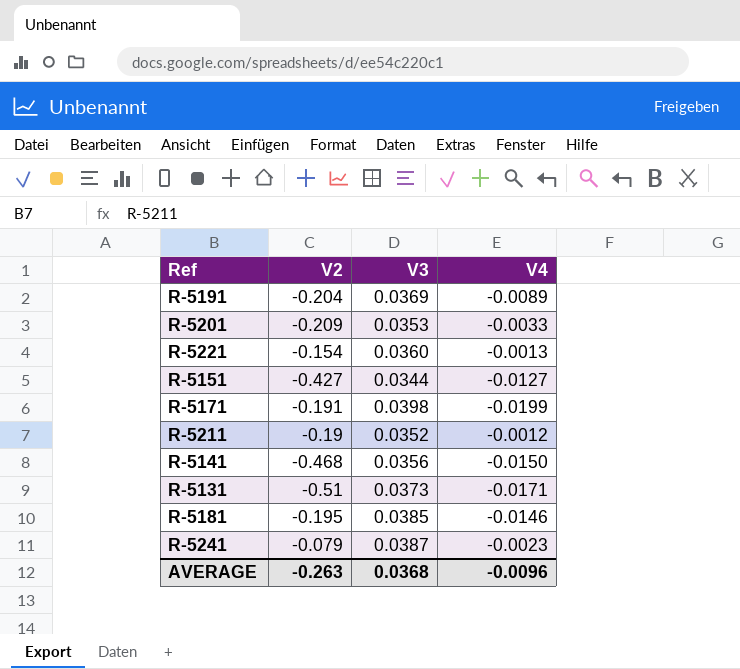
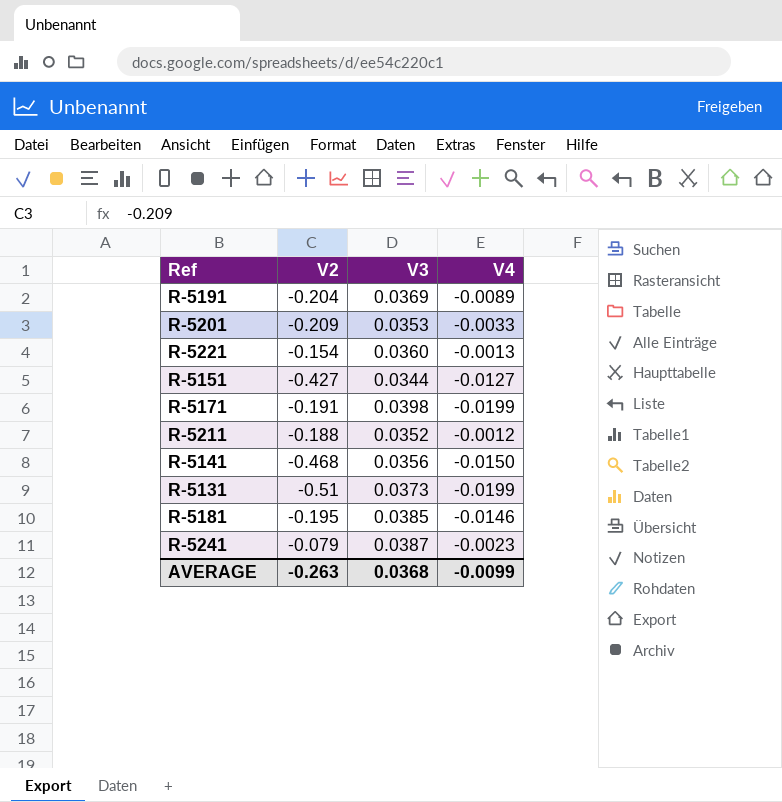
R-5211 | V2: -0.19 -> -0.188
R-5131 | V4: -0.0171 -> -0.0199
AVERAGE | V4: -0.0096 -> -0.0099

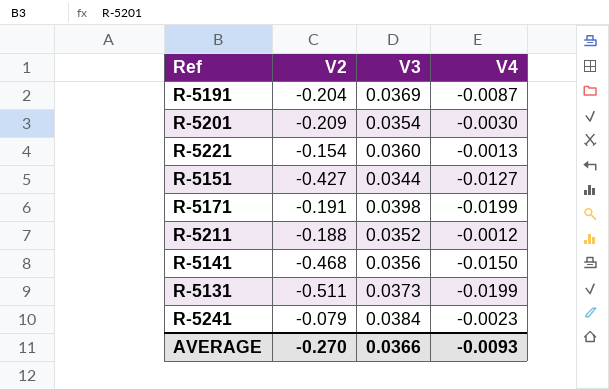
row R-5181: -0.195 | 0.0385 | -0.0146 -> none
R-5191 | V4: -0.0089 -> -0.0087
R-5201 | V3: 0.0353 -> 0.0354
R-5201 | V4: -0.0033 -> -0.0030
R-5131 | V2: -0.51 -> -0.511
R-5241 | V3: 0.0387 -> 0.0384
AVERAGE | V2: -0.263 -> -0.270
AVERAGE | V3: 0.0368 -> 0.0366
AVERAGE | V4: -0.0099 -> -0.0093

